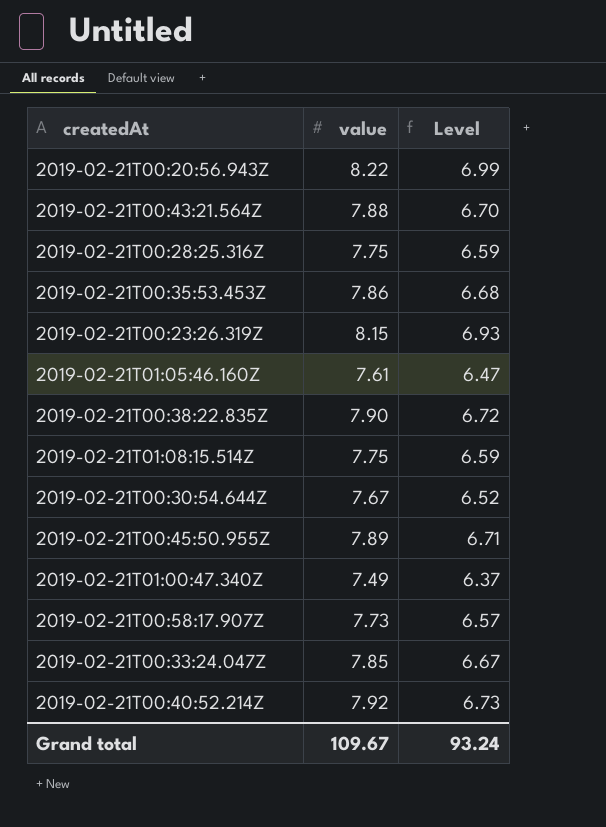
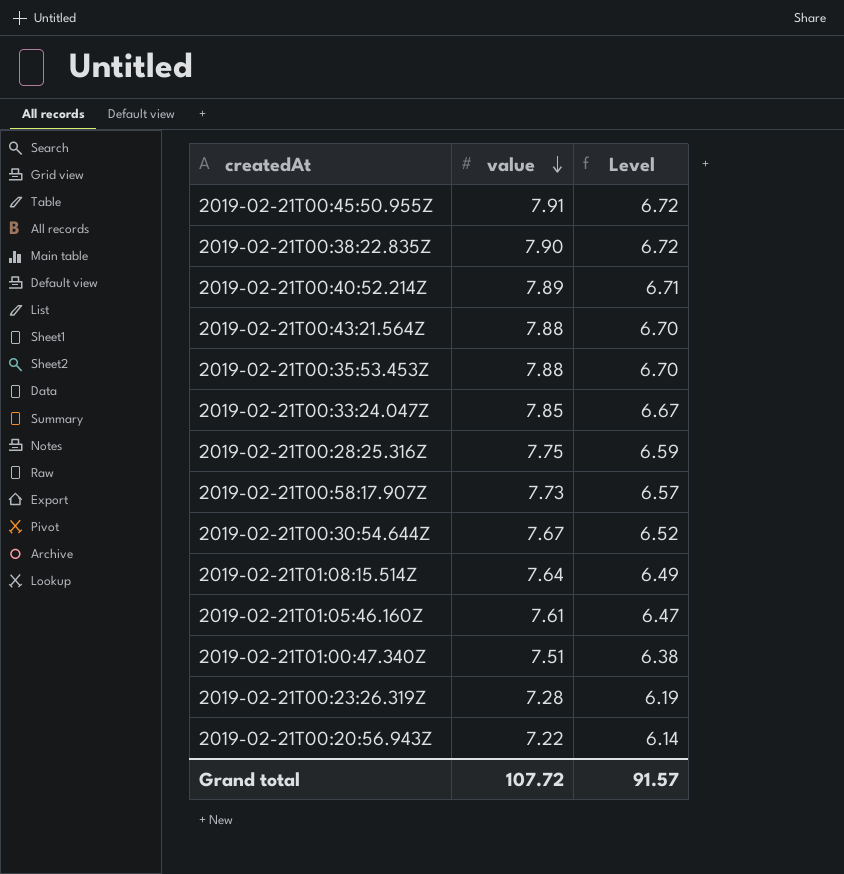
row order: none -> value descending
2019-02-21T00:45:50.955Z | value: 7.89 -> 7.91
2019-02-21T00:45:50.955Z | Level: 6.71 -> 6.72
2019-02-21T00:40:52.214Z | value: 7.92 -> 7.89
2019-02-21T00:40:52.214Z | Level: 6.73 -> 6.71
2019-02-21T00:35:53.453Z | value: 7.86 -> 7.88
2019-02-21T00:35:53.453Z | Level: 6.68 -> 6.70
2019-02-21T01:08:15.514Z | value: 7.75 -> 7.64
2019-02-21T01:08:15.514Z | Level: 6.59 -> 6.49
2019-02-21T01:00:47.340Z | value: 7.49 -> 7.51
2019-02-21T01:00:47.340Z | Level: 6.37 -> 6.38
2019-02-21T00:23:26.319Z | value: 8.15 -> 7.28
2019-02-21T00:23:26.319Z | Level: 6.93 -> 6.19
2019-02-21T00:20:56.943Z | value: 8.22 -> 7.22
2019-02-21T00:20:56.943Z | Level: 6.99 -> 6.14
Grand total | value: 109.67 -> 107.72
Grand total | Level: 93.24 -> 91.57

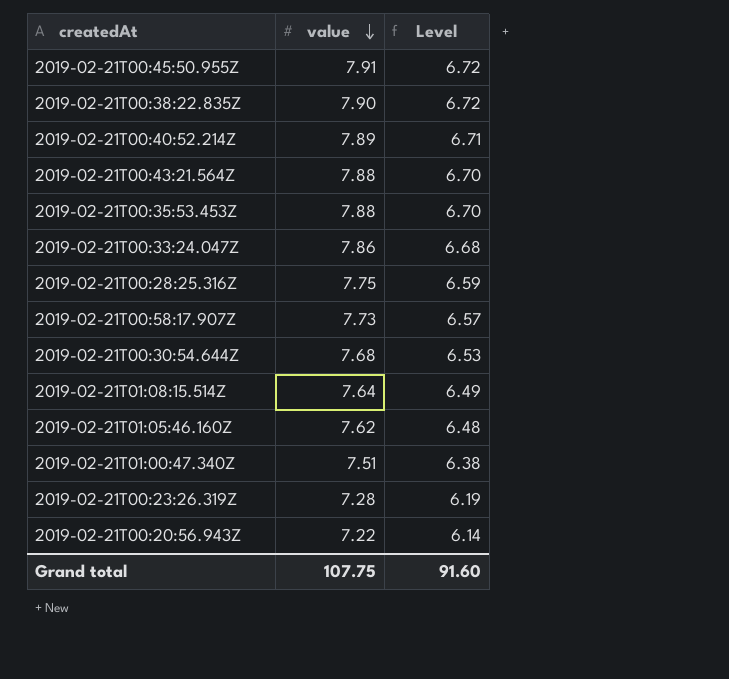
2019-02-21T00:33:24.047Z | value: 7.85 -> 7.86
2019-02-21T00:33:24.047Z | Level: 6.67 -> 6.68
2019-02-21T00:30:54.644Z | value: 7.67 -> 7.68
2019-02-21T00:30:54.644Z | Level: 6.52 -> 6.53
2019-02-21T01:05:46.160Z | value: 7.61 -> 7.62
2019-02-21T01:05:46.160Z | Level: 6.47 -> 6.48
Grand total | value: 107.72 -> 107.75
Grand total | Level: 91.57 -> 91.60

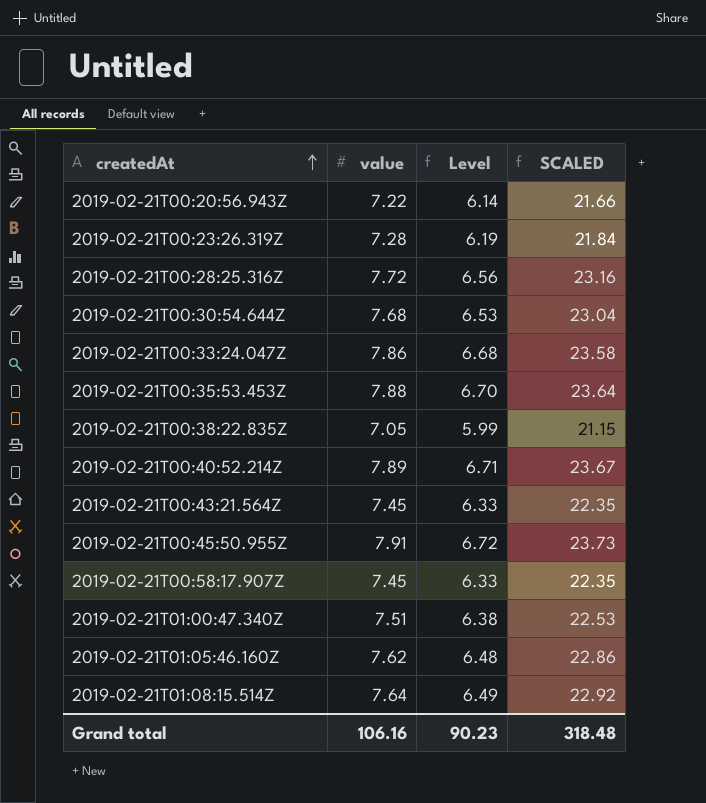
row order: value descending -> createdAt ascending
column SCALED | formula: none -> [value] * 3
2019-02-21T00:28:25.316Z | value: 7.75 -> 7.72
2019-02-21T00:28:25.316Z | Level: 6.59 -> 6.56
2019-02-21T00:38:22.835Z | value: 7.90 -> 7.05
2019-02-21T00:38:22.835Z | Level: 6.72 -> 5.99
2019-02-21T00:43:21.564Z | value: 7.88 -> 7.45
2019-02-21T00:43:21.564Z | Level: 6.70 -> 6.33
2019-02-21T00:58:17.907Z | value: 7.73 -> 7.45
2019-02-21T00:58:17.907Z | Level: 6.57 -> 6.33
Grand total | value: 107.75 -> 106.16
Grand total | Level: 91.60 -> 90.23

